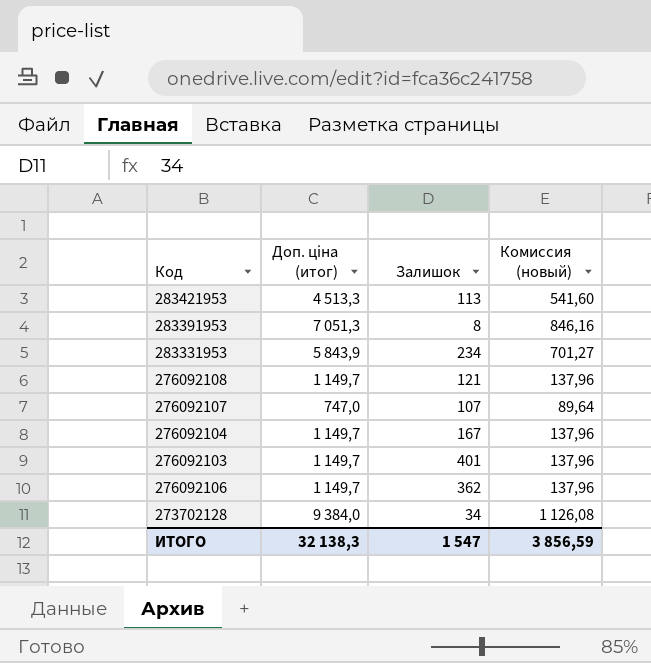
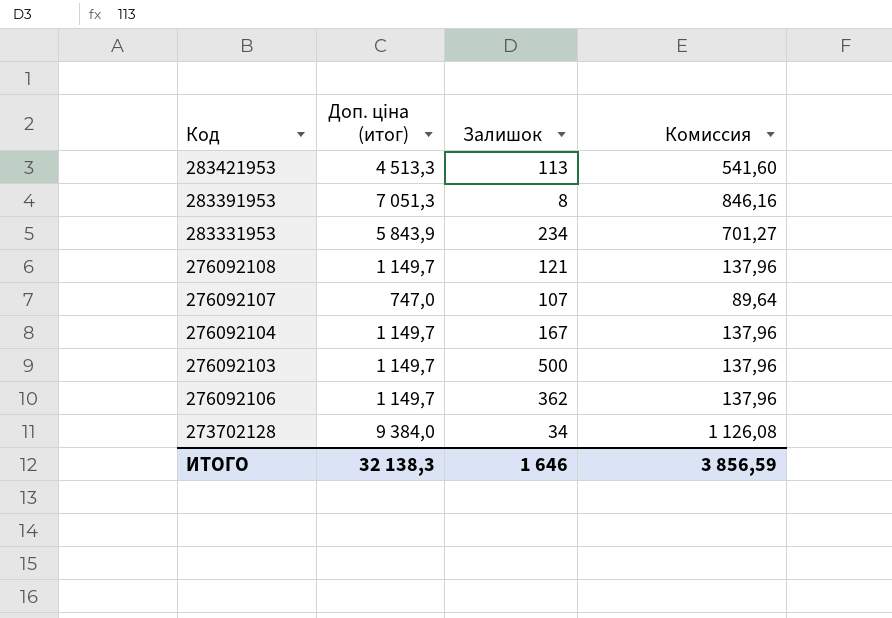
column name: Комиссия (новый) -> Комиссия
276092103 | Залишок: 401 -> 500
ИТОГО | Залишок: 1 547 -> 1 646

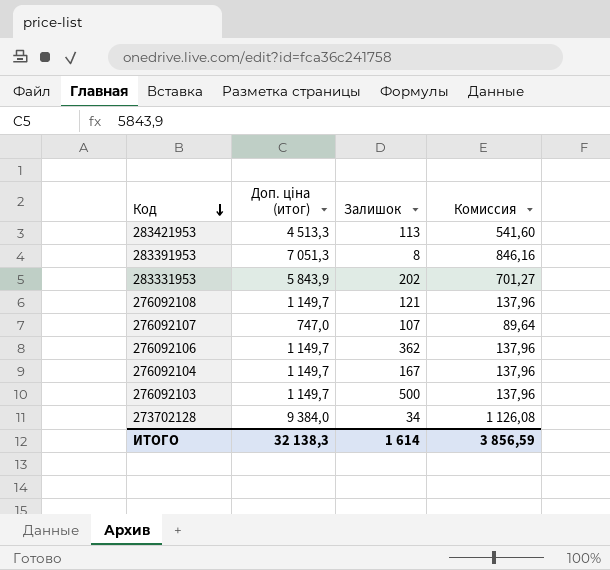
row order: none -> Код descending
283331953 | Залишок: 234 -> 202
ИТОГО | Залишок: 1 646 -> 1 614

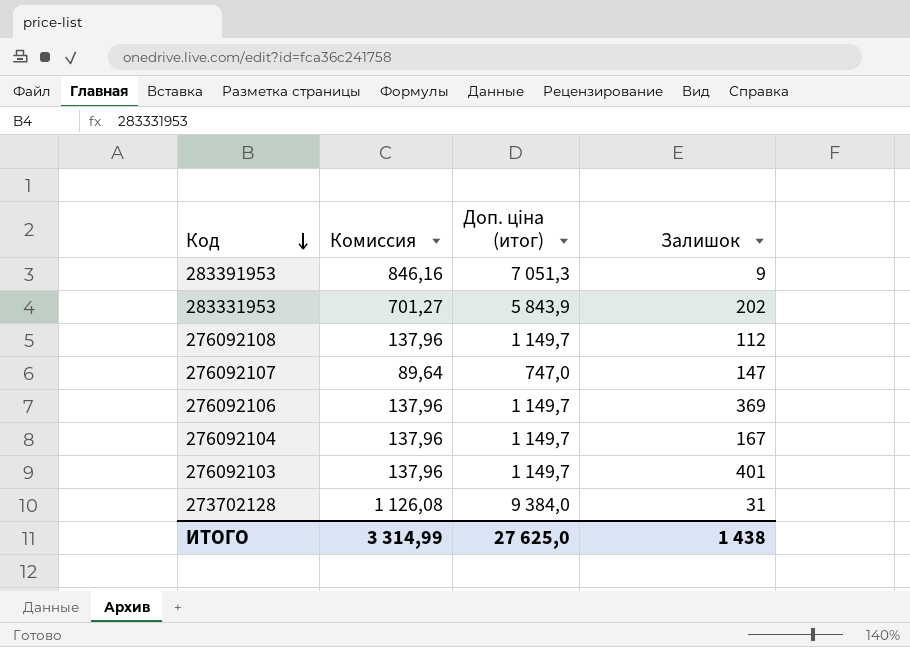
column Комиссия | position: 4 -> 2
row 283421953: 4 513,3 | 113 | 541,60 -> none
283391953 | Залишок: 8 -> 9
276092108 | Залишок: 121 -> 112
276092107 | Залишок: 107 -> 147
276092106 | Залишок: 362 -> 369
276092103 | Залишок: 500 -> 401
273702128 | Залишок: 34 -> 31
ИТОГО | Комиссия: 3 856,59 -> 3 314,99
ИТОГО | Доп. ціна (итог): 32 138,3 -> 27 625,0
ИТОГО | Залишок: 1 614 -> 1 438

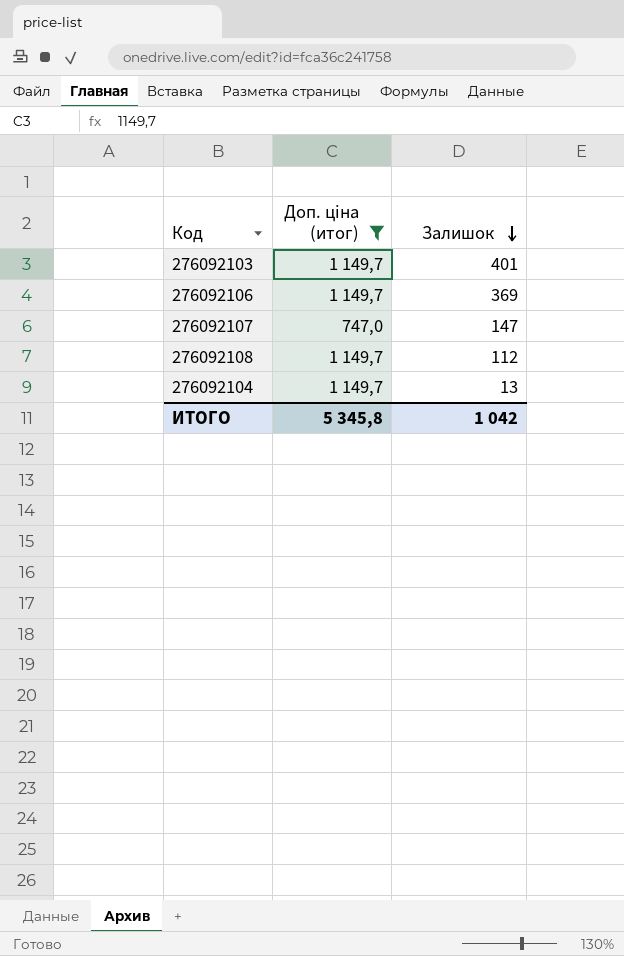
filter: none -> Доп. ціна (итог) <= 1 149,7
row order: Код descending -> Залишок descending
column Комиссия | formula: [Доп. ціна (итог)] * 0,12 -> none
276092104 | Залишок: 167 -> 13
ИТОГО | Доп. ціна (итог): 27 625,0 -> 5 345,8
ИТОГО | Залишок: 1 438 -> 1 042

